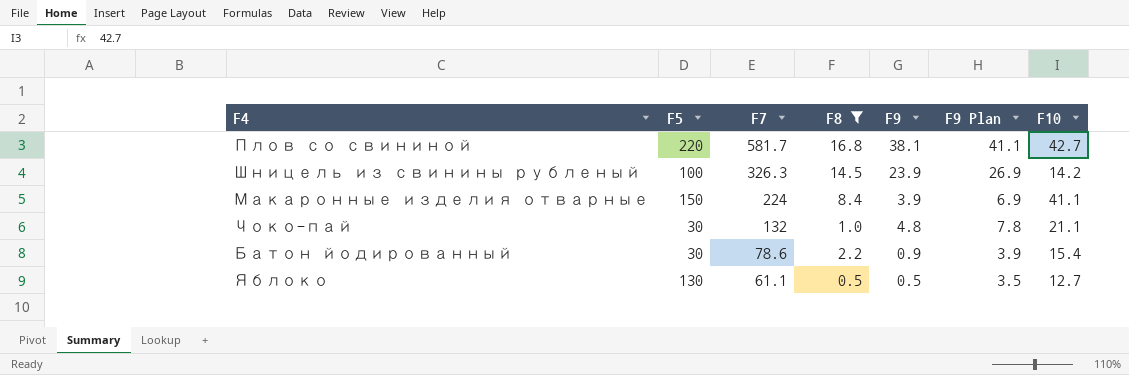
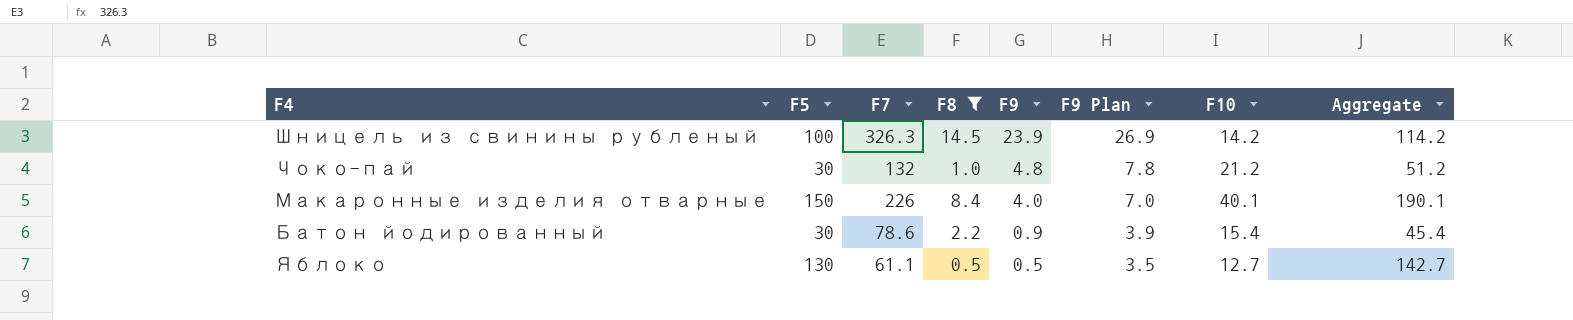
row order: F7 descending -> F9 descending
column Aggregate | formula: none -> [F5] + [F10]
row Плов со свининой: 220 | 581.7 | 16.8 | 38.1 | 41.1 | 42.7 -> none
Чоко-пай | F10: 21.1 -> 21.2
Макаронные изделия отварные | F7: 224 -> 226
Макаронные изделия отварные | F9: 3.9 -> 4.0
Макаронные изделия отварные | F9 Plan: 6.9 -> 7.0
Макаронные изделия отварные | F10: 41.1 -> 40.1

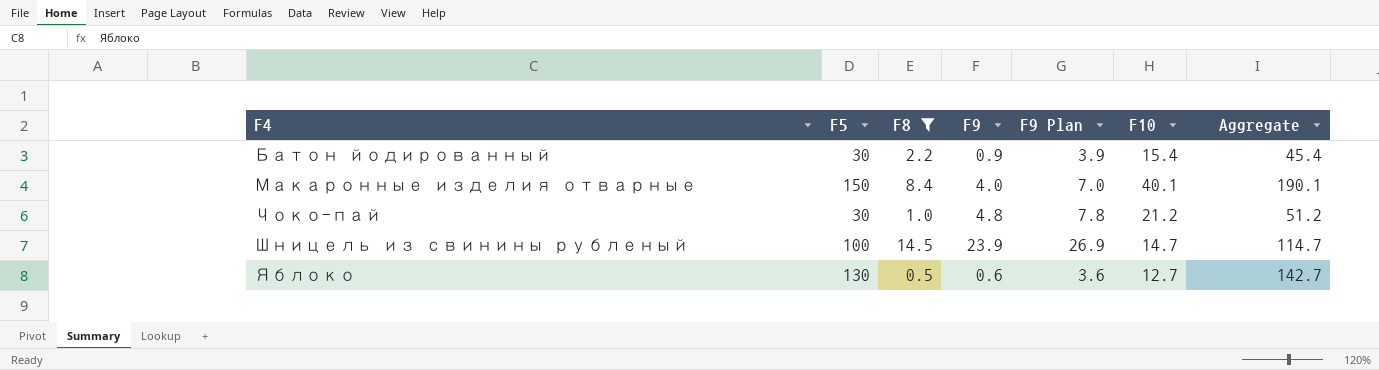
row order: F9 descending -> F4 ascending
column F7 | position: 3 -> none
Шницель из свинины рубленый | F10: 14.2 -> 14.7
Шницель из свинины рубленый | Aggregate: 114.2 -> 114.7
Яблоко | F9: 0.5 -> 0.6
Яблоко | F9 Plan: 3.5 -> 3.6

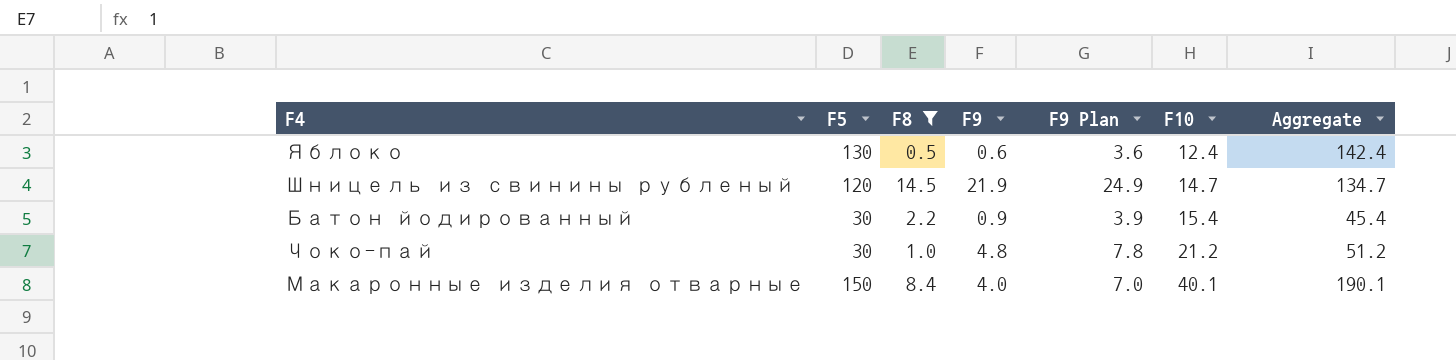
row order: F4 ascending -> F10 ascending
Яблоко | F10: 12.7 -> 12.4
Яблоко | Aggregate: 142.7 -> 142.4
Шницель из свинины рубленый | F5: 100 -> 120
Шницель из свинины рубленый | F9: 23.9 -> 21.9
Шницель из свинины рубленый | F9 Plan: 26.9 -> 24.9
Шницель из свинины рубленый | Aggregate: 114.7 -> 134.7

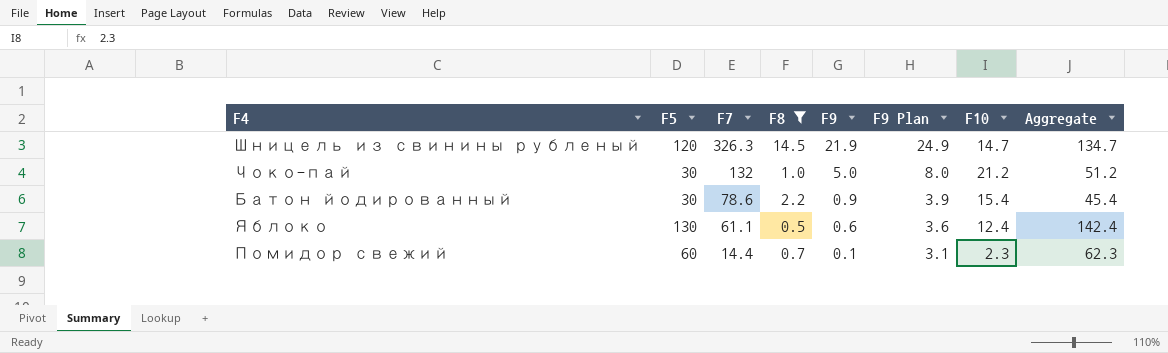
row order: F10 ascending -> F7 descending
column F7 | position: none -> 3
row Макаронные изделия отварные: 150 | 8.4 | 4.0 | 7.0 | 40.1 | 190.1 -> none
Чоко-пай | F9: 4.8 -> 5.0
Чоко-пай | F9 Plan: 7.8 -> 8.0
row Помидор свежий: none -> 60 | 14.4 | 0.7 | 0.1 | 3.1 | 2.3 | 62.3

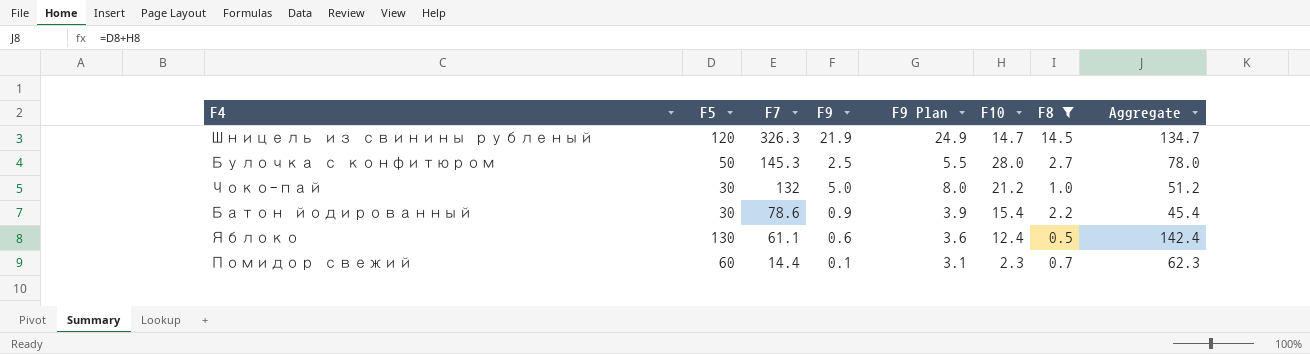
column F8 | position: 4 -> 7
row Булочка с конфитюром: none -> 50 | 145.3 | 2.5 | 5.5 | 28.0 | 2.7 | 78.0

